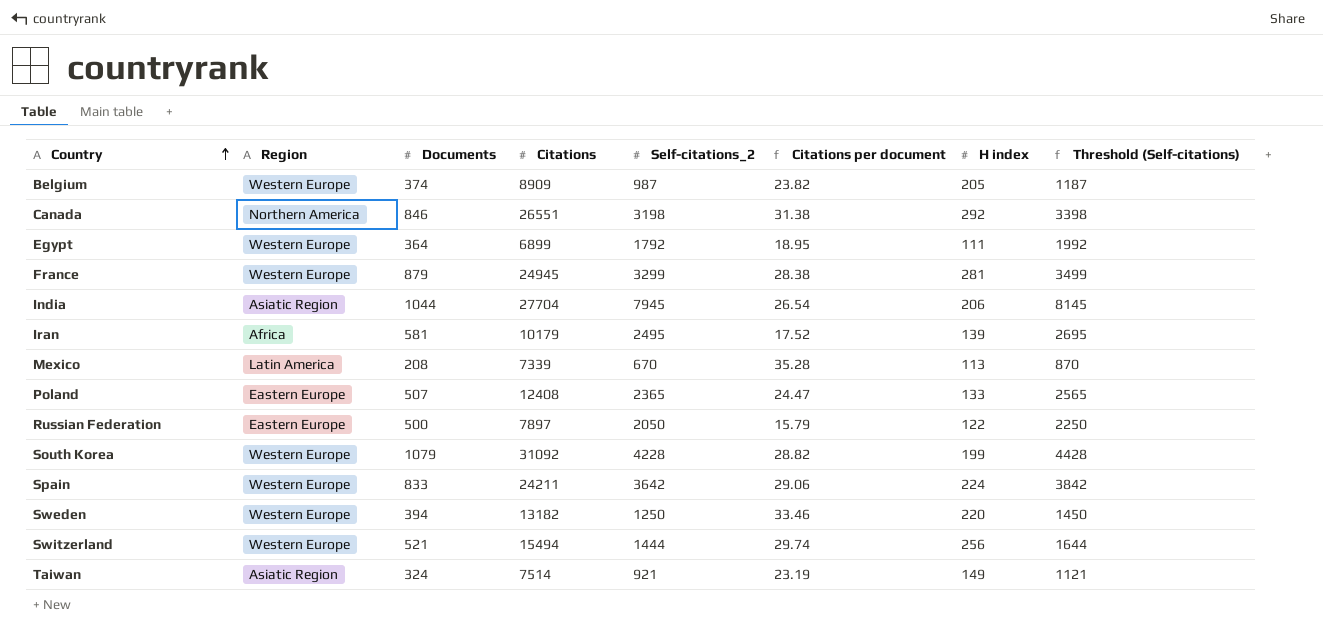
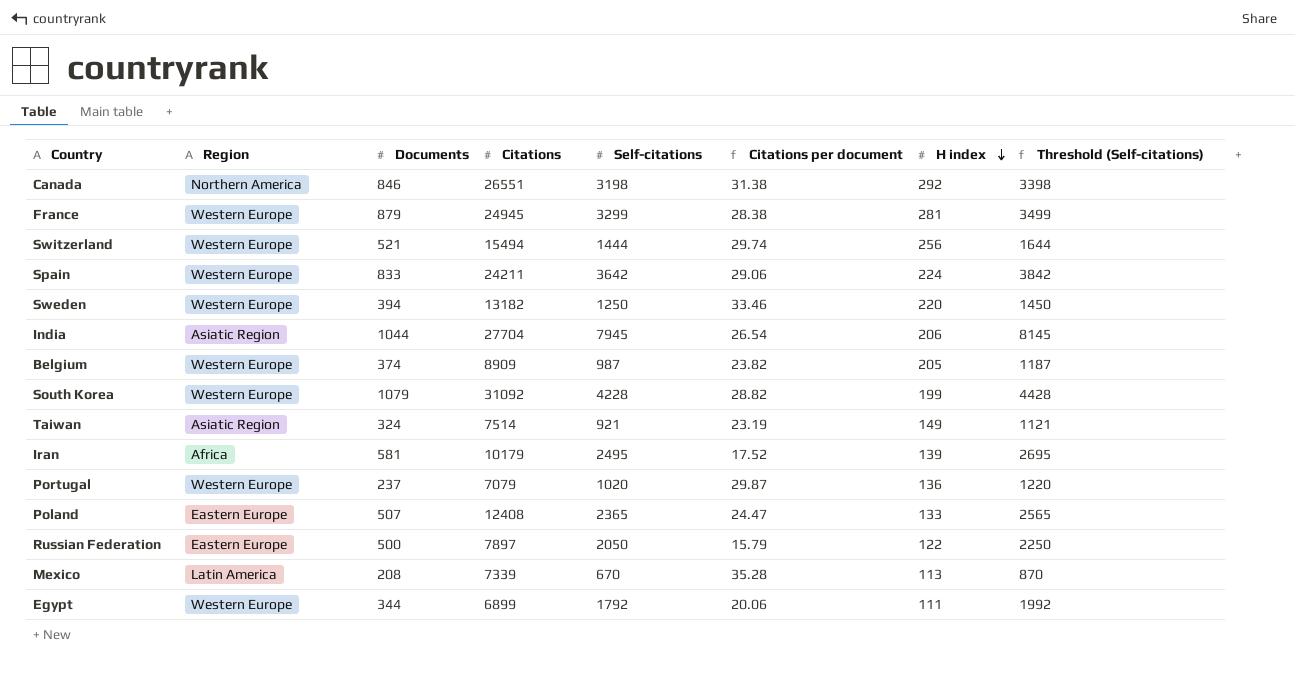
row order: Country ascending -> H index descending
column name: Self-citations_2 -> Self-citations
row Portugal: none -> Western Europe | 237 | 7079 | 1020 | 29.87 | 136 | 1220
Egypt | Documents: 364 -> 344
Egypt | Citations per document: 18.95 -> 20.06

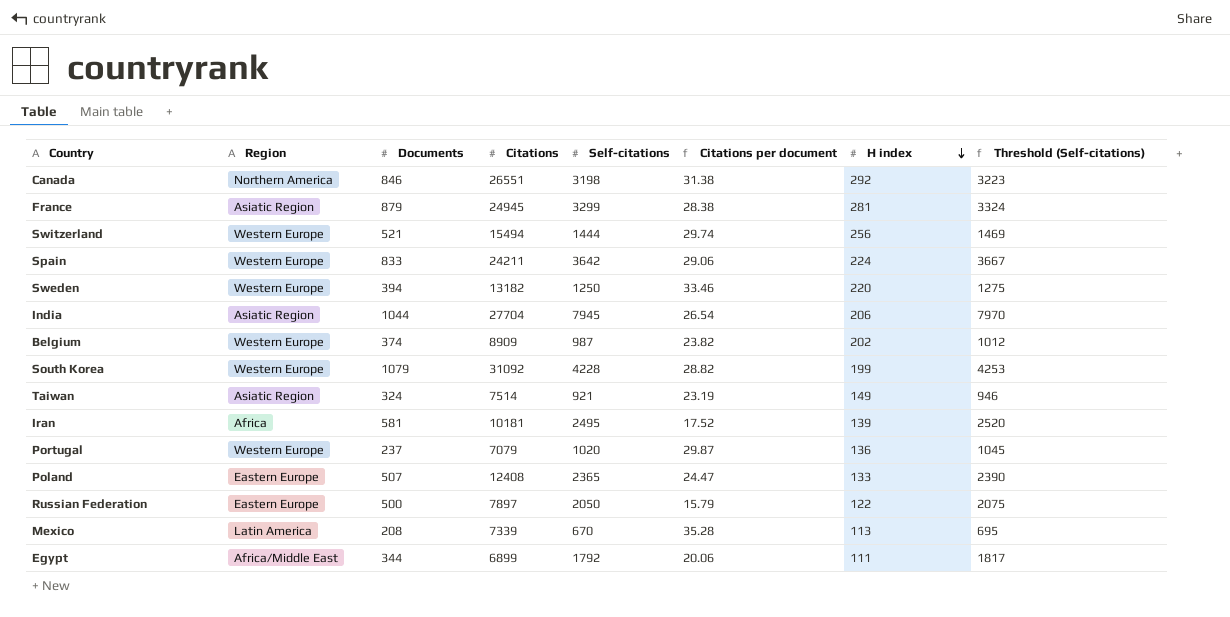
column Threshold (Self-citations) | formula: [Self-citations] + 200 -> [Self-citations] + 25
France | Region: Western Europe -> Asiatic Region
Belgium | H index: 205 -> 202
Iran | Citations: 10179 -> 10181
Egypt | Region: Western Europe -> Africa/Middle East

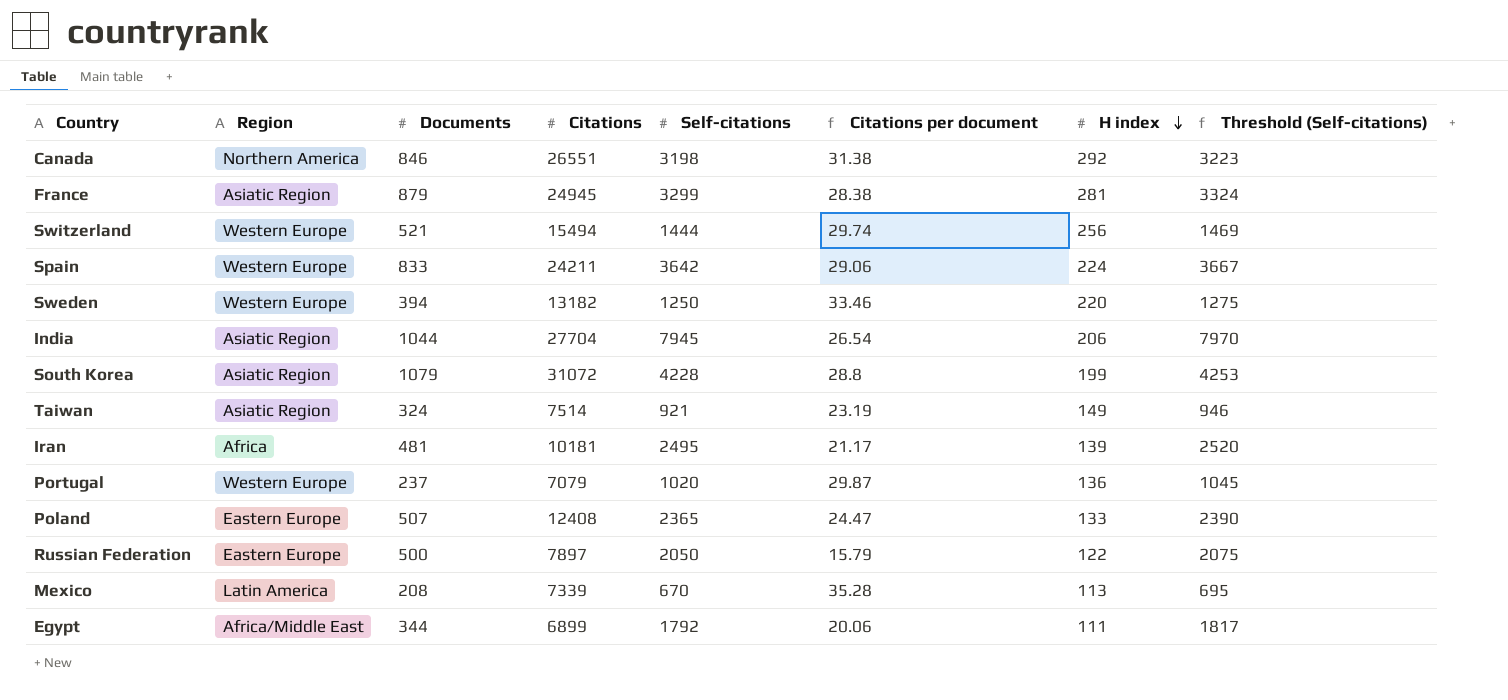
row Belgium: Western Europe | 374 | 8909 | 987 | 23.82 | 202 | 1012 -> none
South Korea | Region: Western Europe -> Asiatic Region
South Korea | Citations: 31092 -> 31072
South Korea | Citations per document: 28.82 -> 28.8
Iran | Documents: 581 -> 481
Iran | Citations per document: 17.52 -> 21.17

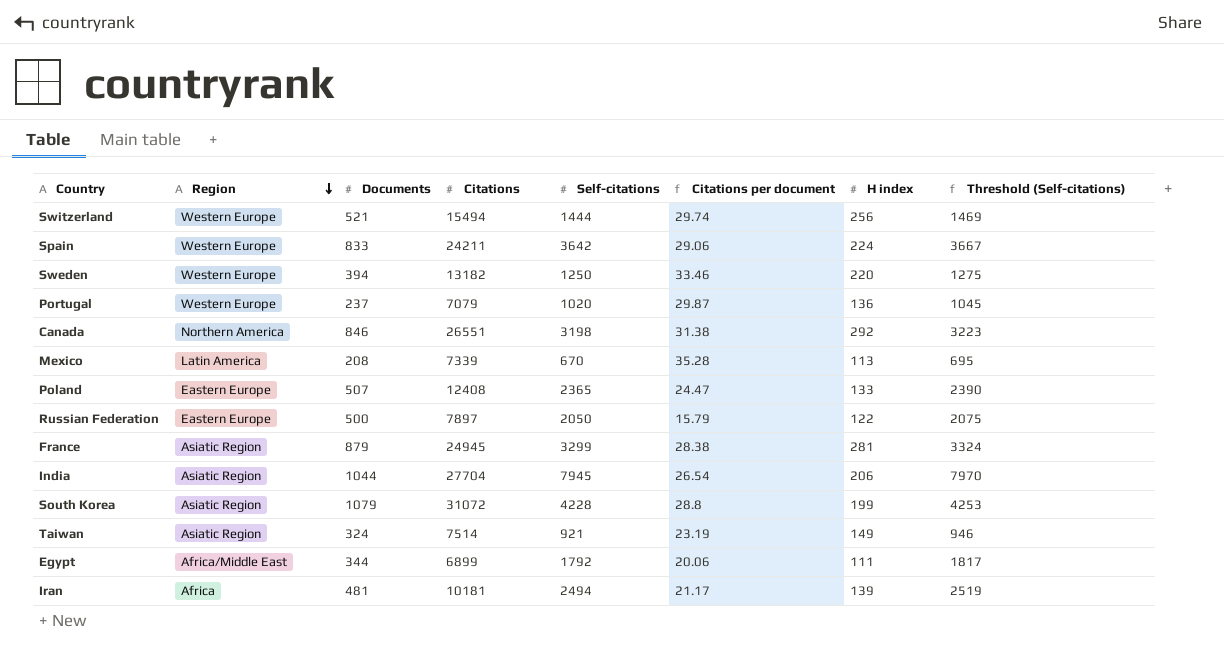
row order: H index descending -> Region descending
Iran | Self-citations: 2495 -> 2494
Iran | Threshold (Self-citations): 2520 -> 2519

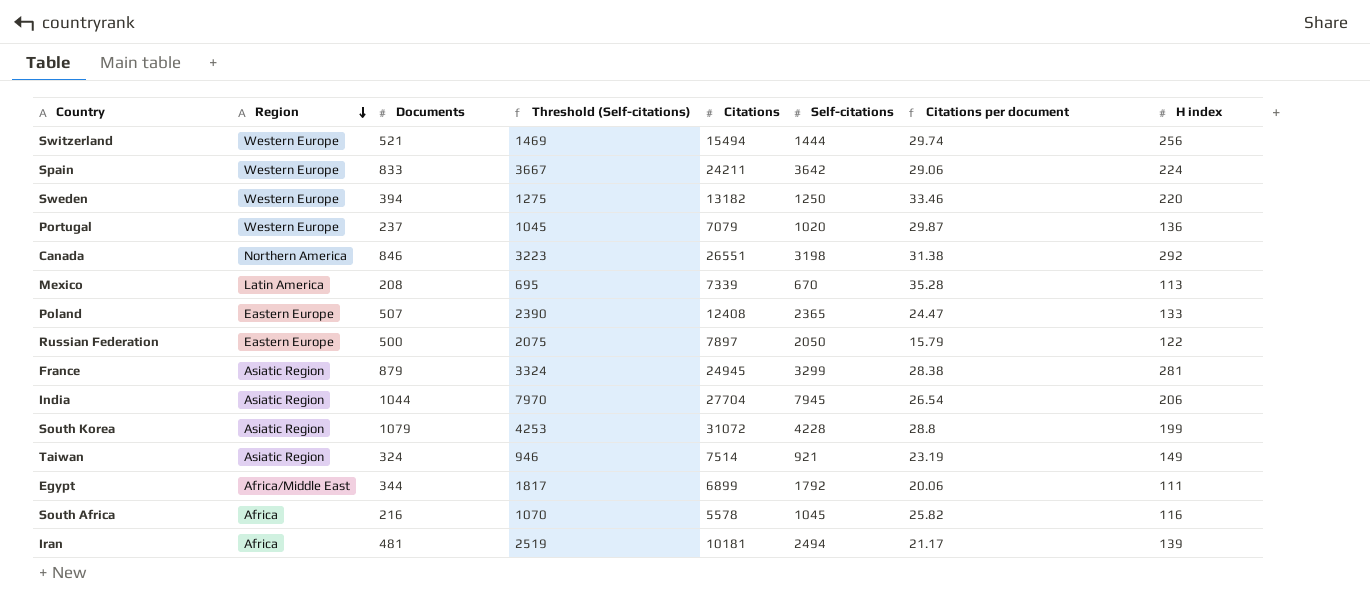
column Threshold (Self-citations) | position: 8 -> 4
row South Africa: none -> Africa | 216 | 1070 | 5578 | 1045 | 25.82 | 116

